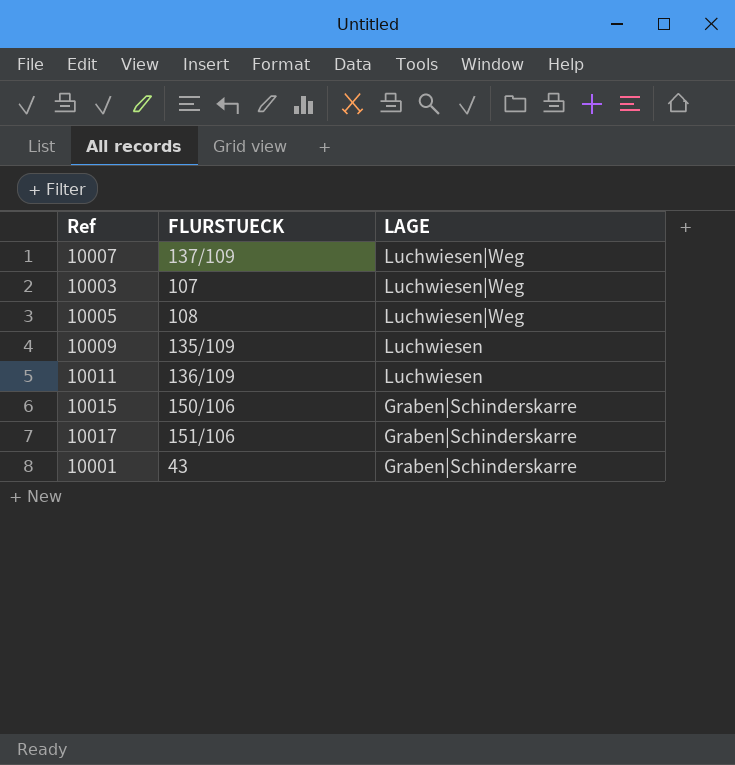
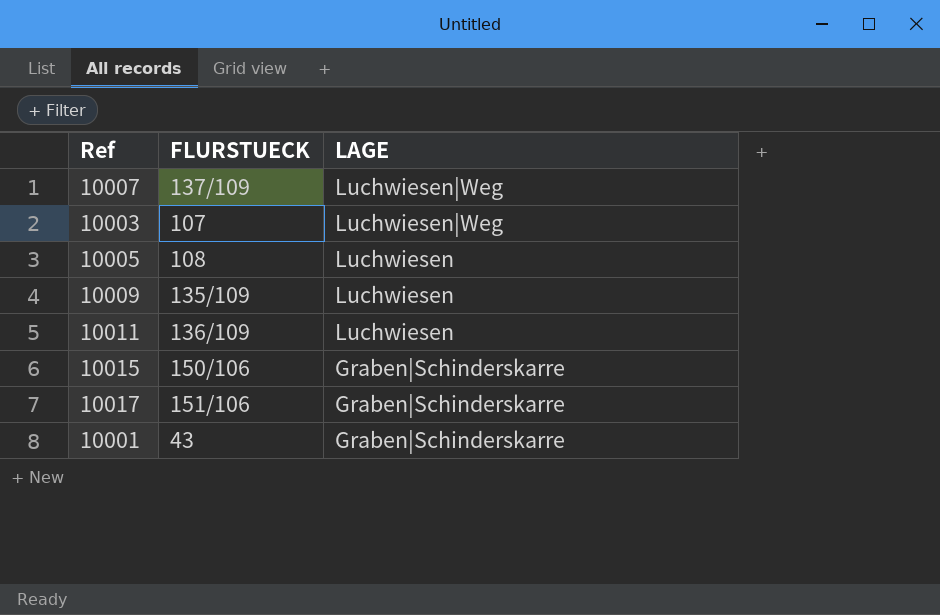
10005 | LAGE: Luchwiesen|Weg -> Luchwiesen

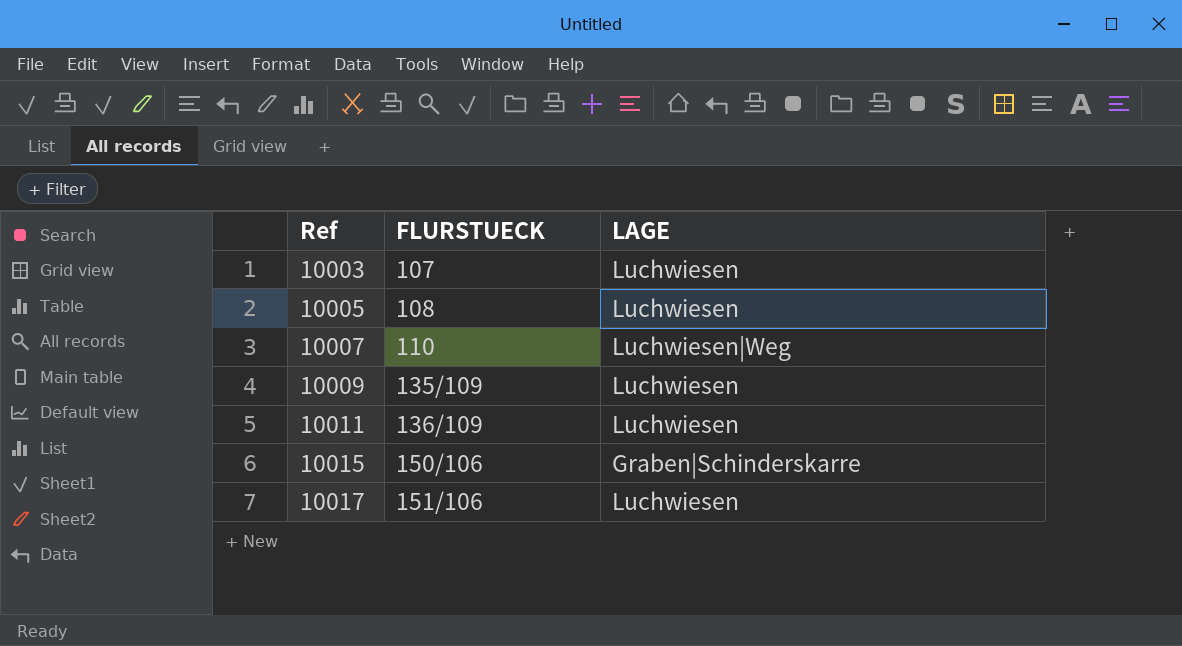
row order: LAGE descending -> Ref ascending
row 10001: 43 | Graben|Schinderskarre -> none
10003 | LAGE: Luchwiesen|Weg -> Luchwiesen
10007 | FLURSTUECK: 137/109 -> 110
10017 | LAGE: Graben|Schinderskarre -> Luchwiesen

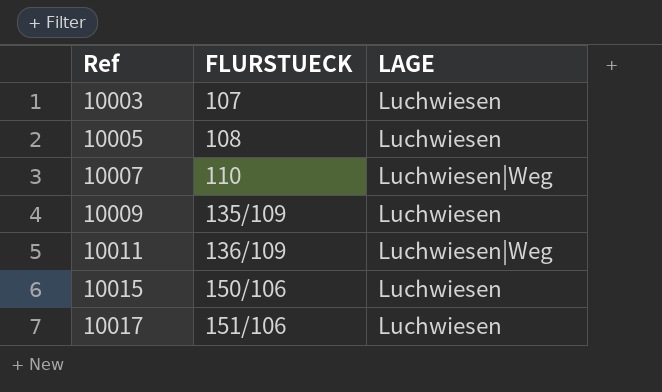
10011 | LAGE: Luchwiesen -> Luchwiesen|Weg
10015 | LAGE: Graben|Schinderskarre -> Luchwiesen

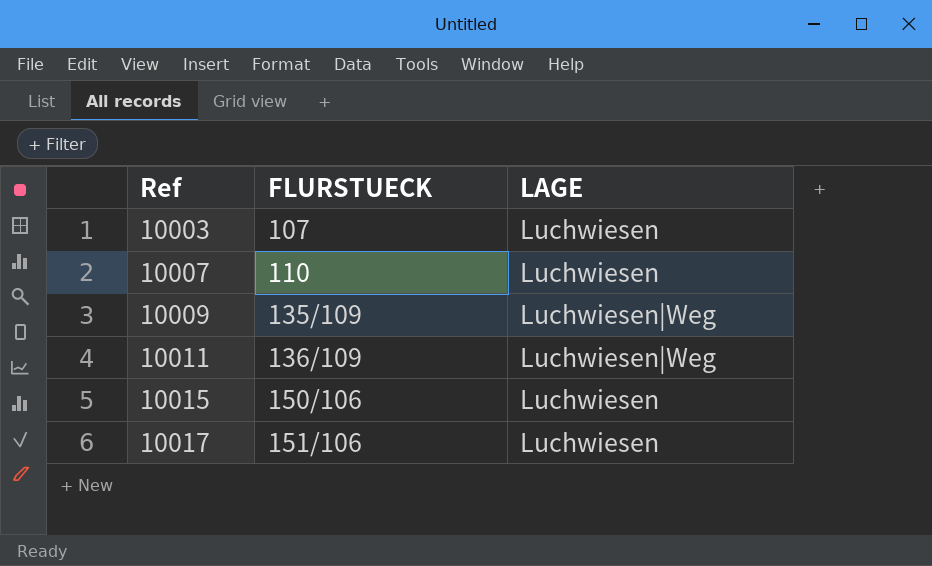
row 10005: 108 | Luchwiesen -> none
10007 | LAGE: Luchwiesen|Weg -> Luchwiesen
10009 | LAGE: Luchwiesen -> Luchwiesen|Weg

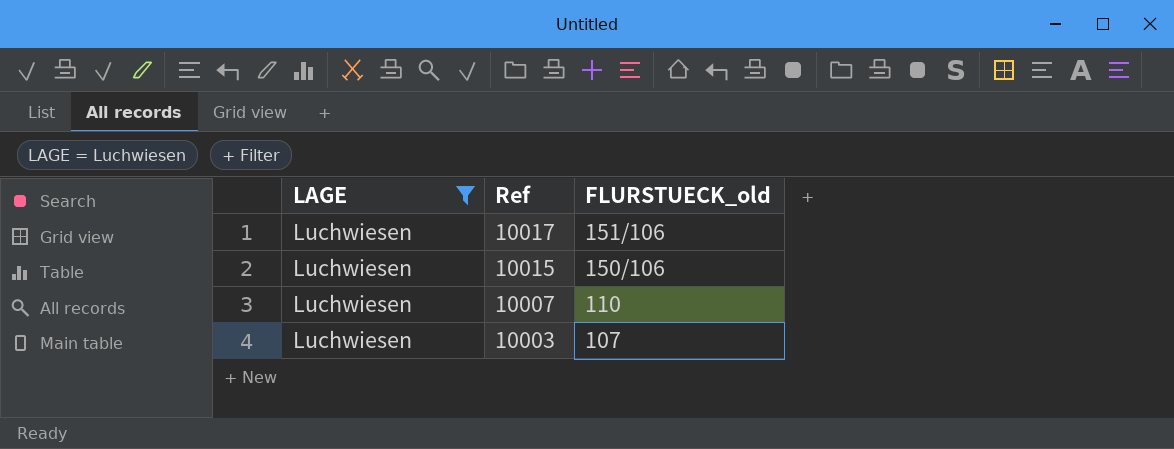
filter: none -> LAGE = Luchwiesen
row order: Ref ascending -> Ref descending
column LAGE | position: 3 -> 1
column name: FLURSTUECK -> FLURSTUECK_old

